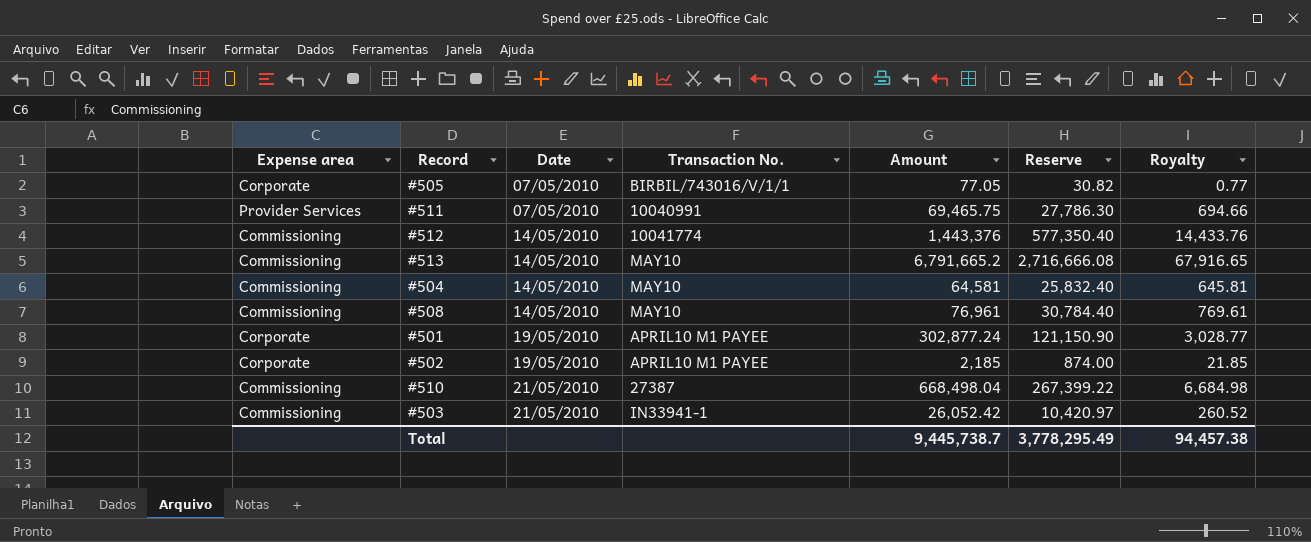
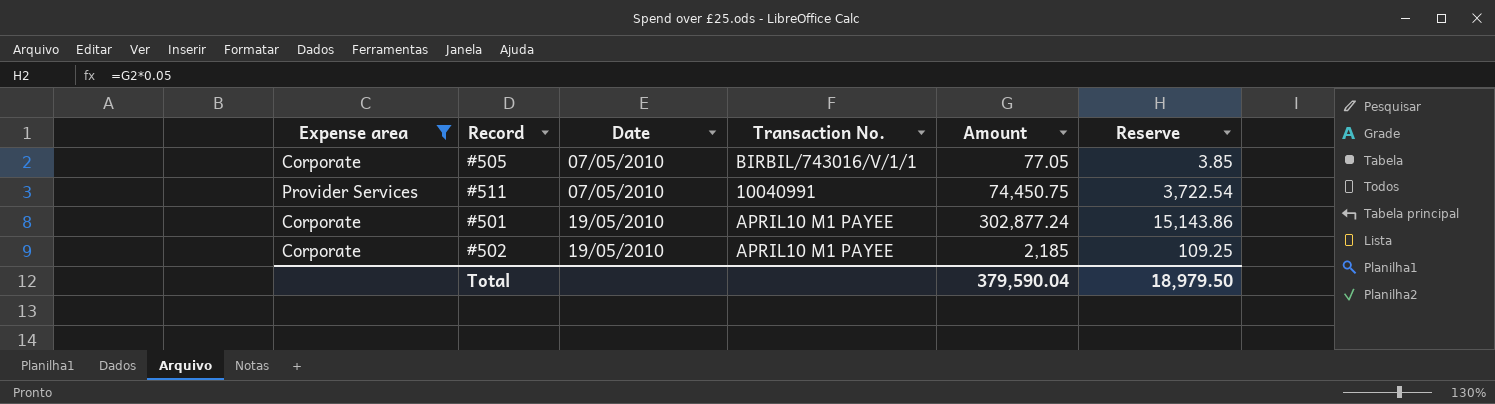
filter: none -> Expense area != Commissioning
column Royalty | formula: [Amount] * 0.01 -> none
column Reserve | formula: [Amount] * 0.4 -> [Amount] * 0.05
#511 | Amount: 69,465.75 -> 74,450.75
Total | Amount: 9,445,738.7 -> 379,590.04
Total | Reserve: 3,778,295.49 -> 18,979.50

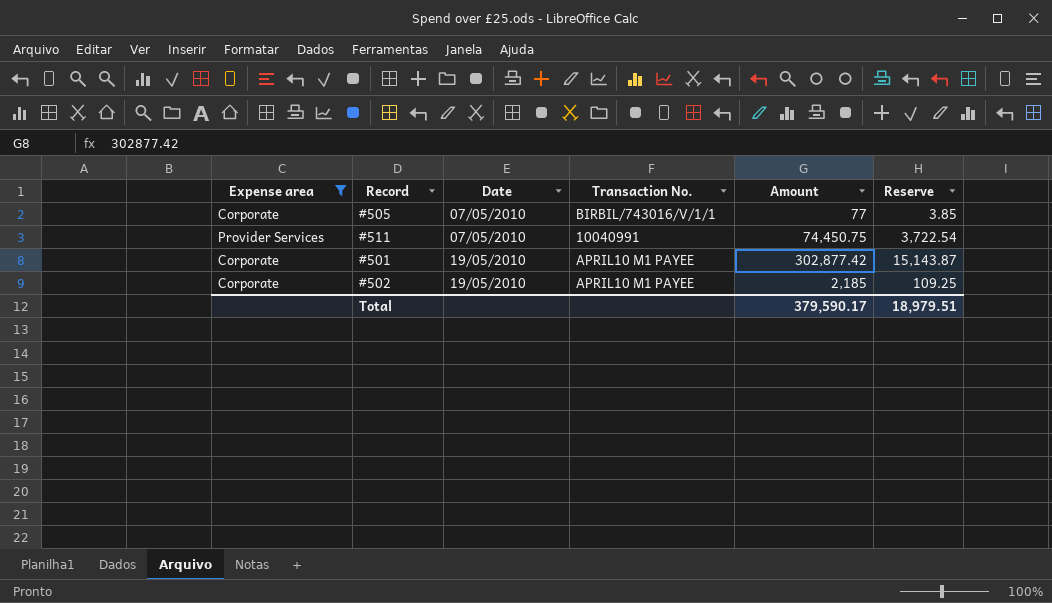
#505 | Amount: 77.05 -> 77
#501 | Amount: 302,877.24 -> 302,877.42
#501 | Reserve: 15,143.86 -> 15,143.87
Total | Amount: 379,590.04 -> 379,590.17
Total | Reserve: 18,979.50 -> 18,979.51

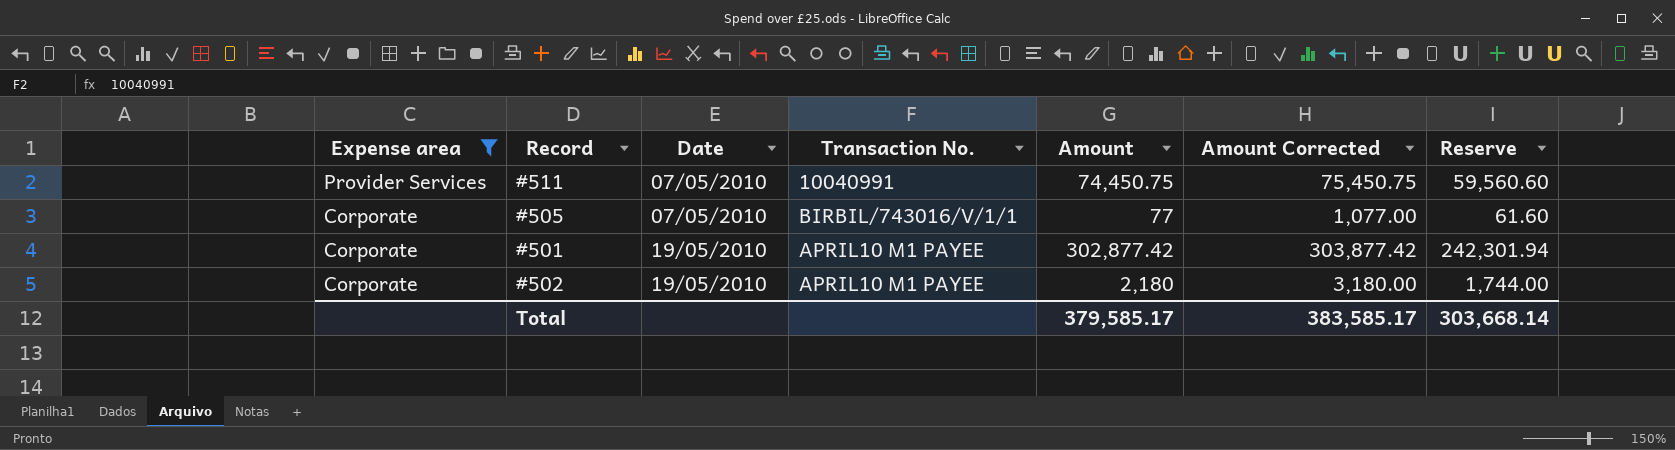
row order: Date ascending -> Expense area descending
column Amount Corrected | formula: none -> [Amount] + 1000
column Reserve | formula: [Amount] * 0.05 -> [Amount] * 0.8
#502 | Amount: 2,185 -> 2,180
Total | Amount: 379,590.17 -> 379,585.17
Total | Reserve: 18,979.51 -> 303,668.14

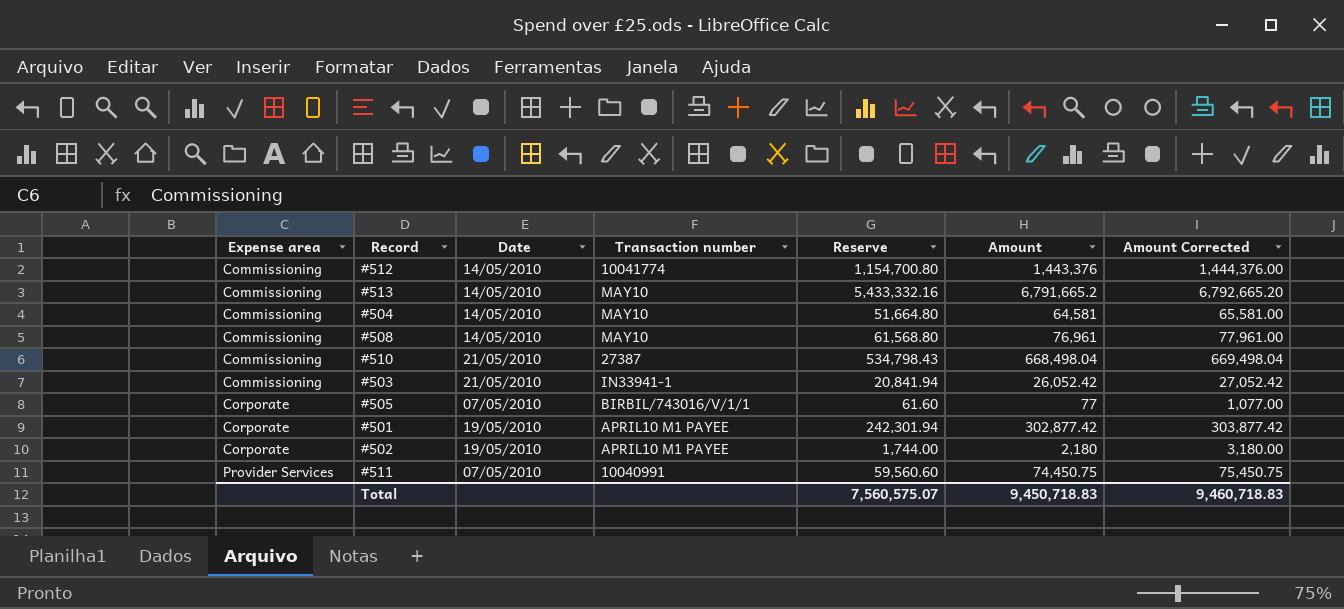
filter: Expense area != Commissioning -> none
row order: Expense area descending -> Expense area ascending
column name: Transaction No. -> Transaction number
column Reserve | position: 7 -> 5
Total | Reserve: 303,668.14 -> 7,560,575.07
Total | Amount: 379,585.17 -> 9,450,718.83
Total | Amount Corrected: 383,585.17 -> 9,460,718.83

